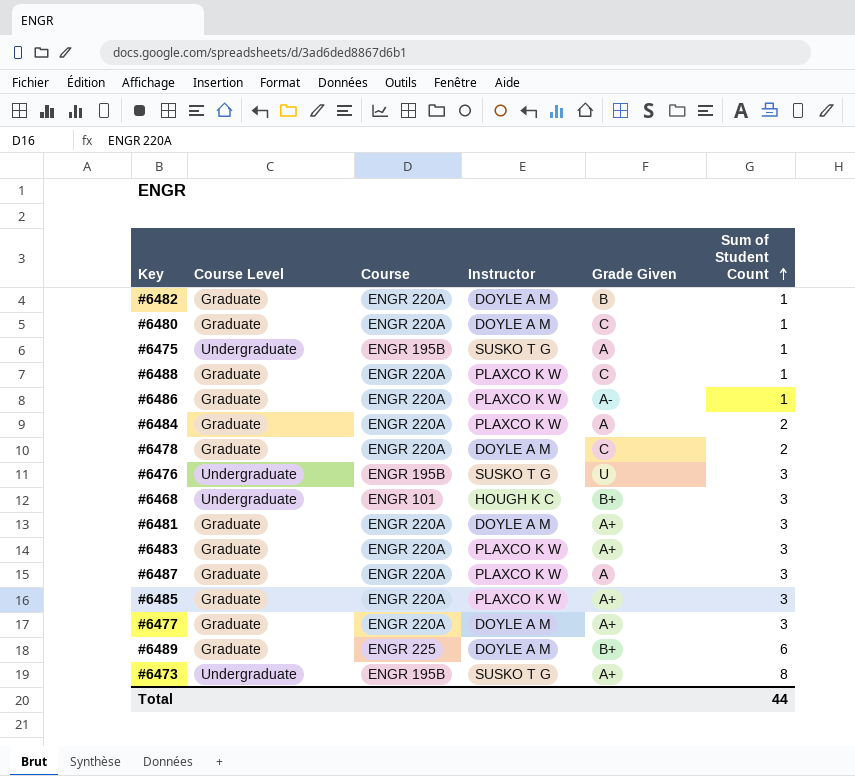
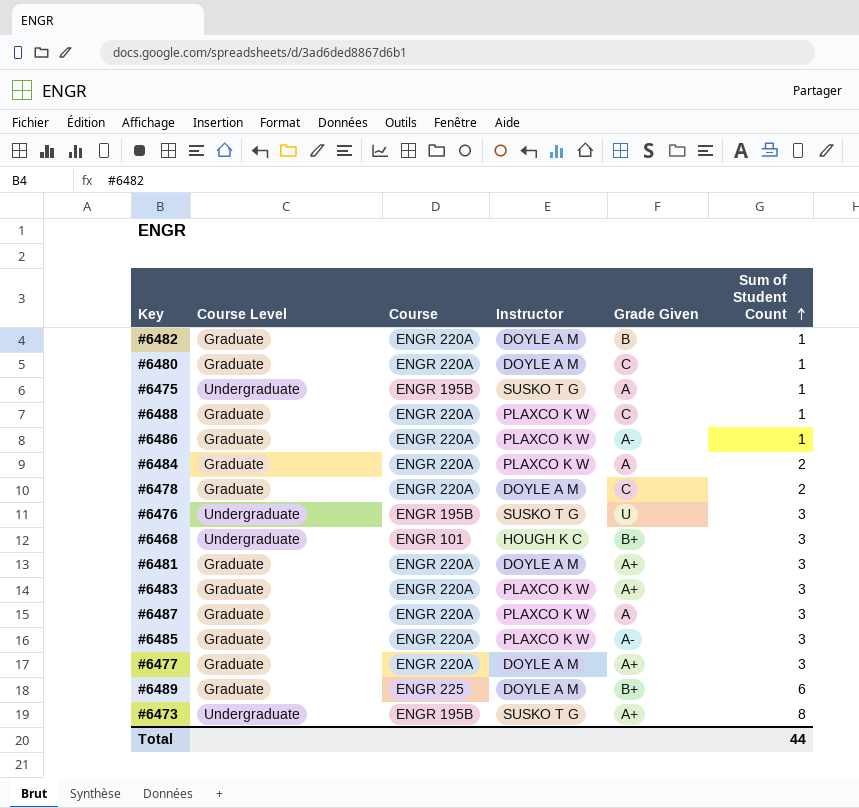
#6485 | Grade Given: A+ -> A-

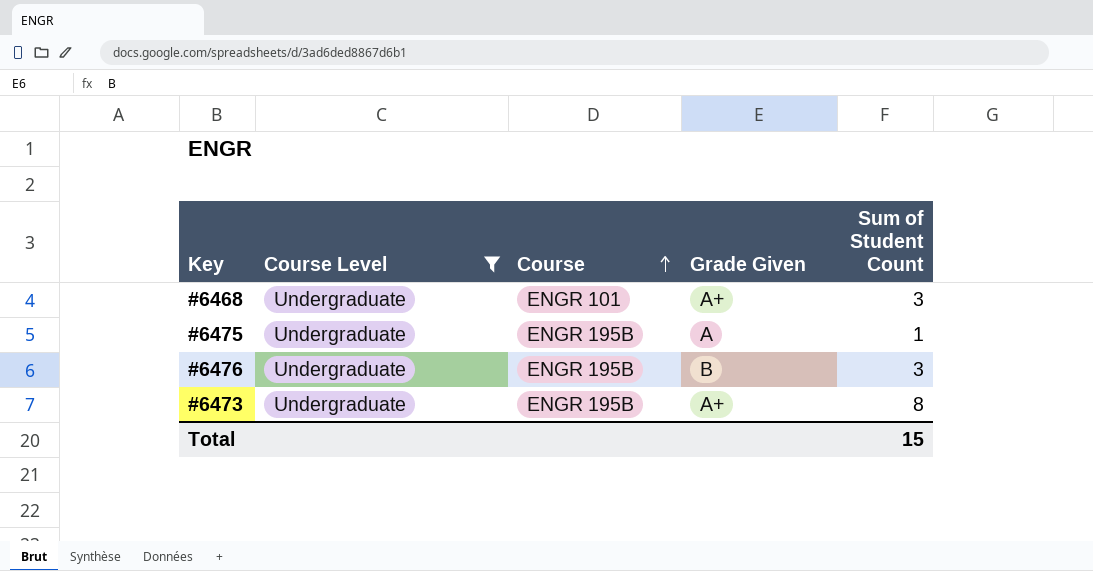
filter: none -> Course Level = Undergraduate
row order: Sum of Student Count ascending -> Course ascending
column Instructor | position: 4 -> none
#6468 | Grade Given: B+ -> A+
#6476 | Grade Given: U -> B
Total | Sum of Student Count: 44 -> 15

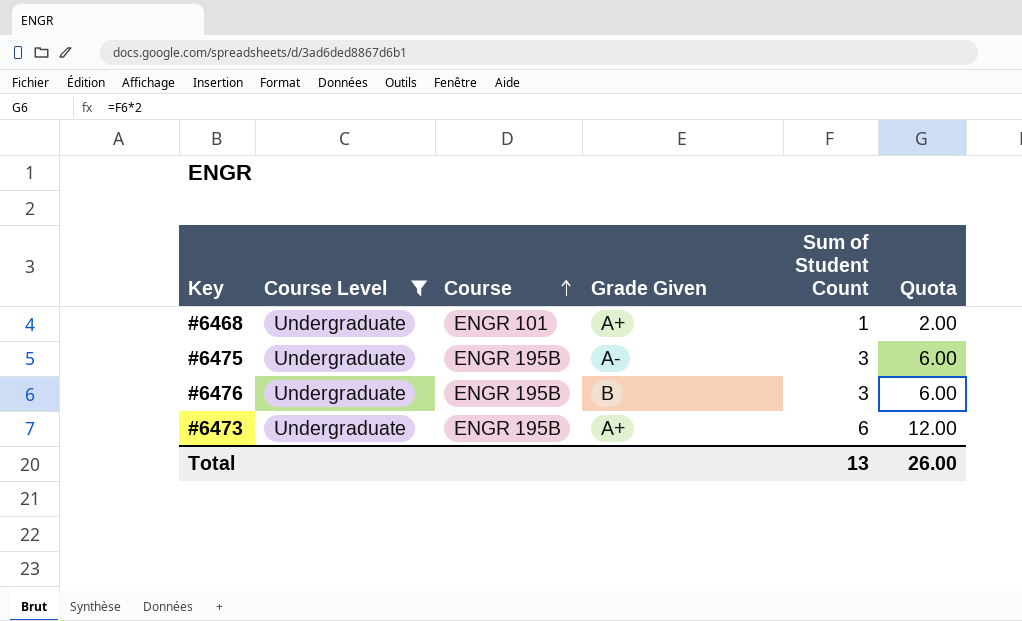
column Quota | formula: none -> [Sum of Student Count] * 2
#6468 | Sum of Student Count: 3 -> 1
#6475 | Grade Given: A -> A-
#6475 | Sum of Student Count: 1 -> 3
#6473 | Sum of Student Count: 8 -> 6
Total | Sum of Student Count: 15 -> 13

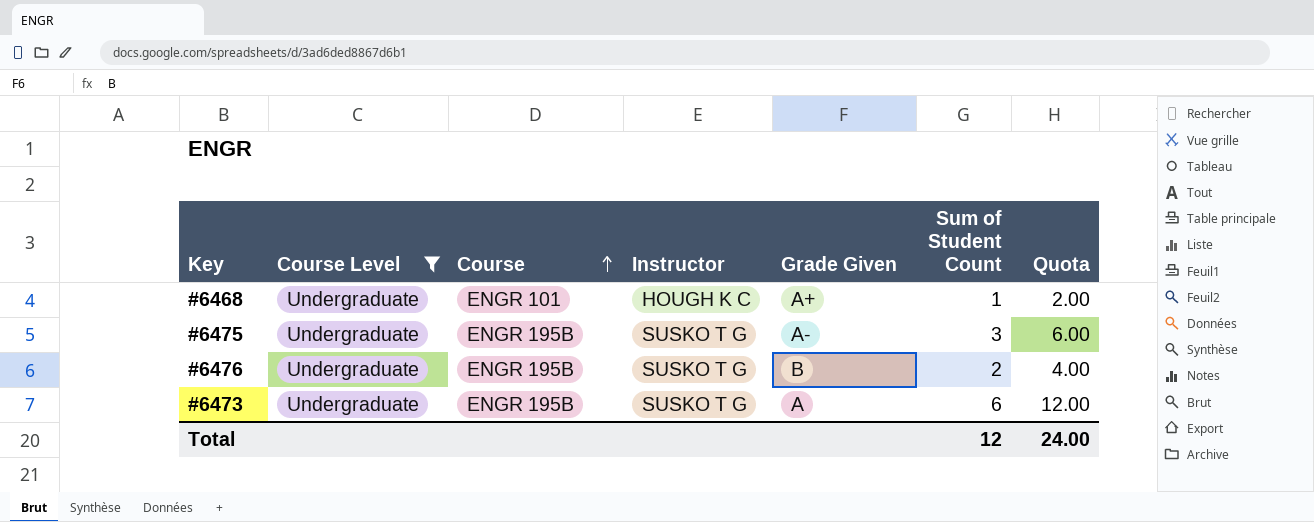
column Instructor | position: none -> 4
#6476 | Sum of Student Count: 3 -> 2
#6476 | Quota: 6.00 -> 4.00
#6473 | Grade Given: A+ -> A
Total | Sum of Student Count: 13 -> 12
Total | Quota: 26.00 -> 24.00

